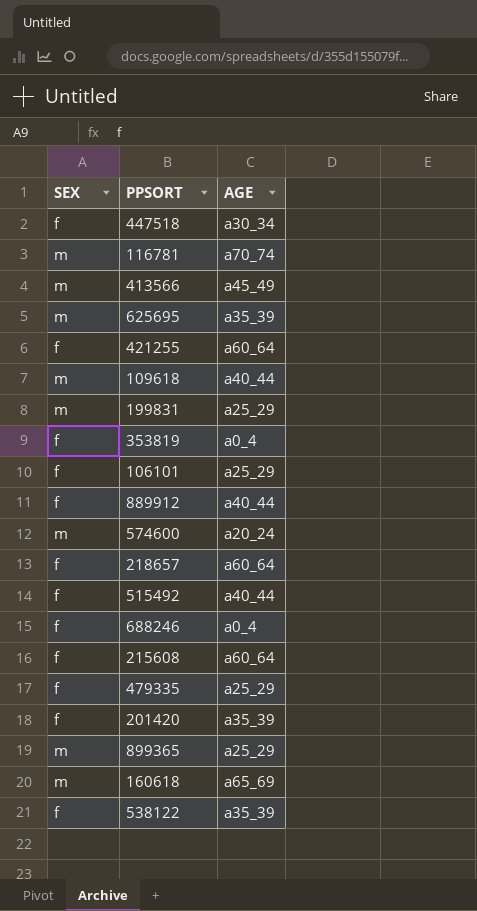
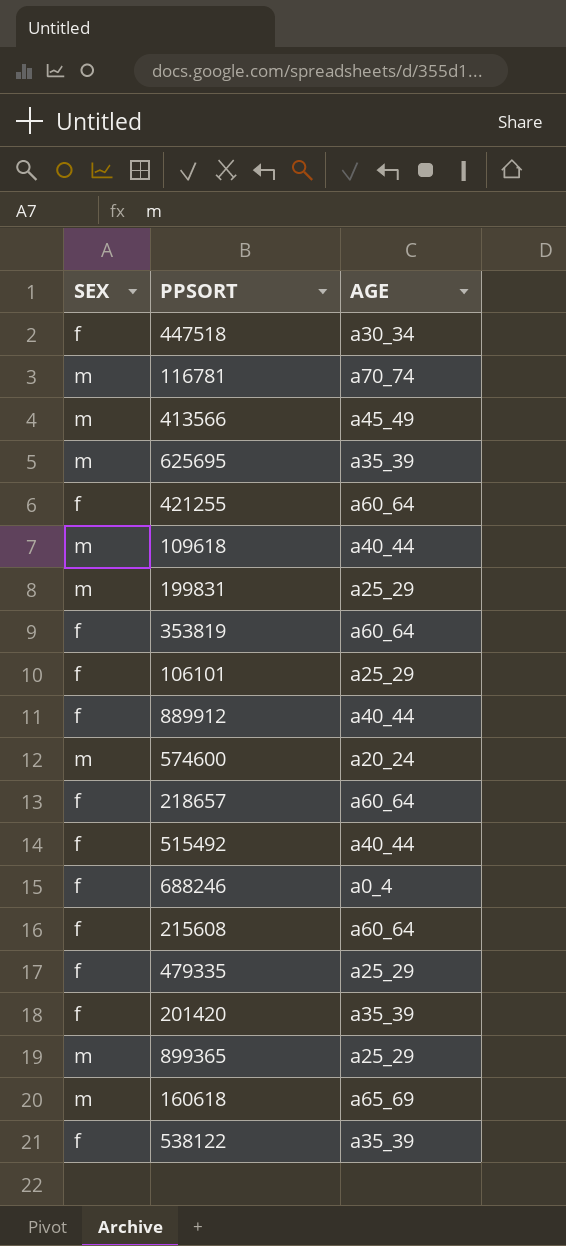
353819 | AGE: a0_4 -> a60_64

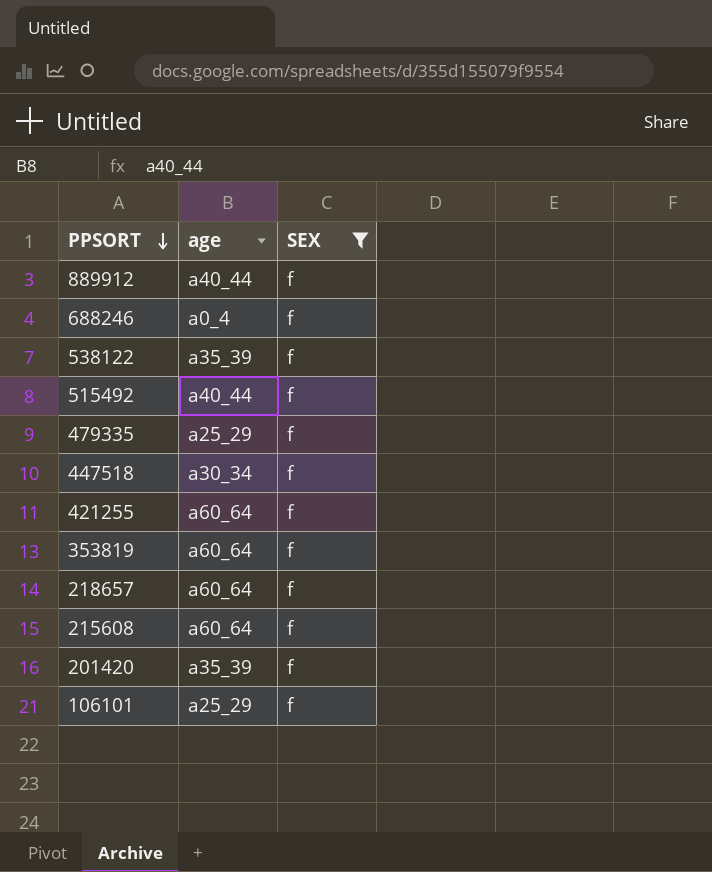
filter: none -> SEX = f
row order: none -> PPSORT descending
column name: AGE -> age
column SEX | position: 1 -> 3

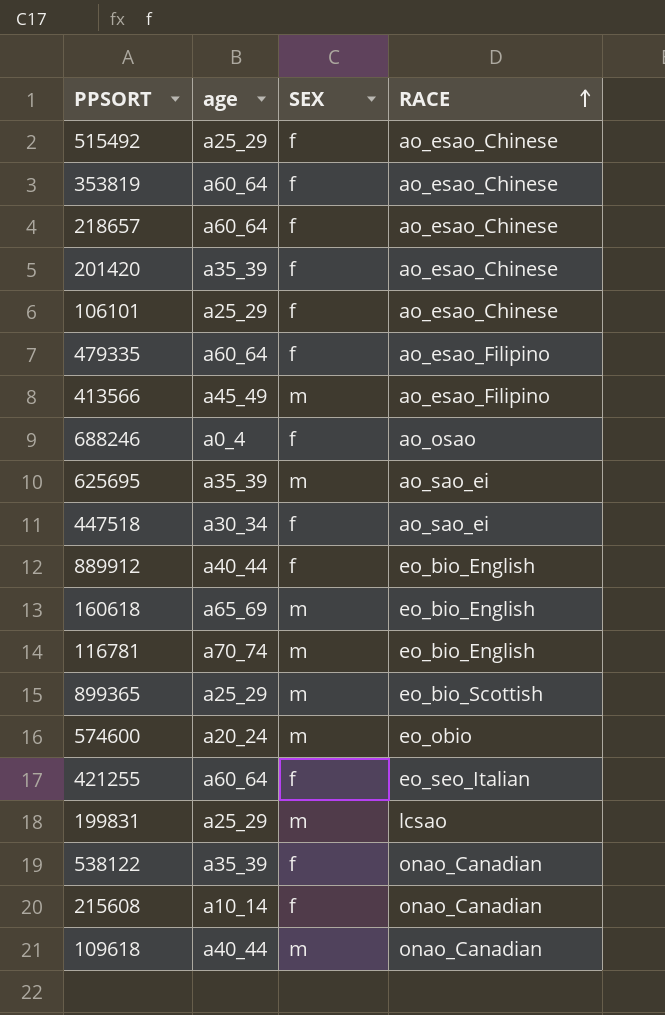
filter: SEX = f -> none
row order: PPSORT descending -> RACE ascending
column RACE | position: none -> 4
515492 | age: a40_44 -> a25_29
479335 | age: a25_29 -> a60_64
215608 | age: a60_64 -> a10_14

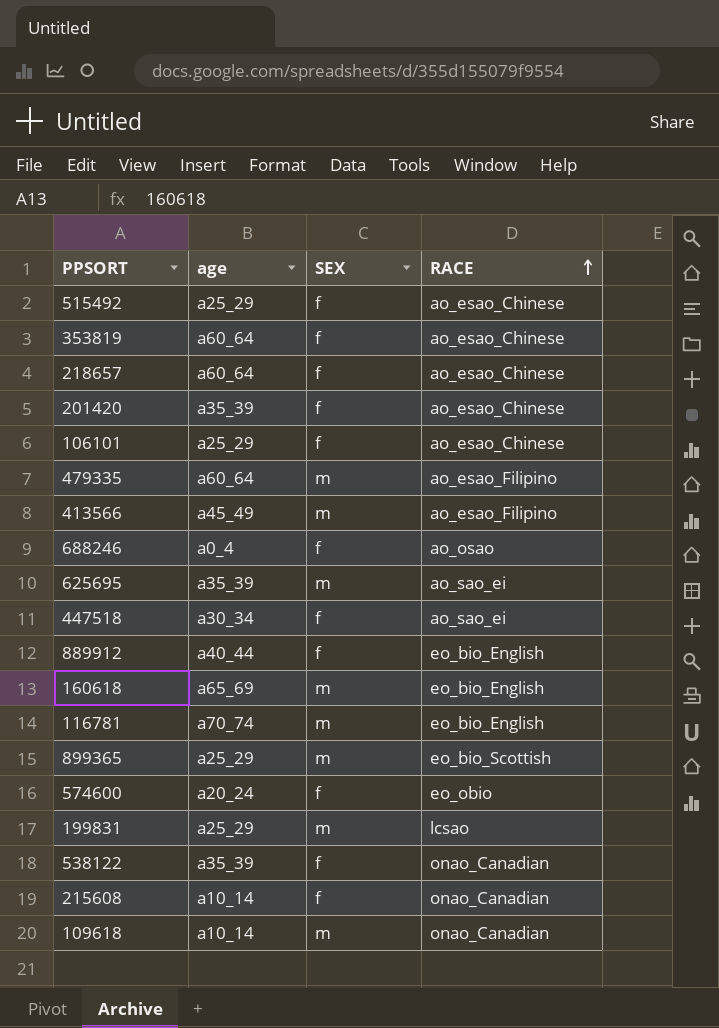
row 421255: a60_64 | f | eo_seo_Italian -> none
479335 | SEX: f -> m
574600 | SEX: m -> f
109618 | age: a40_44 -> a10_14

